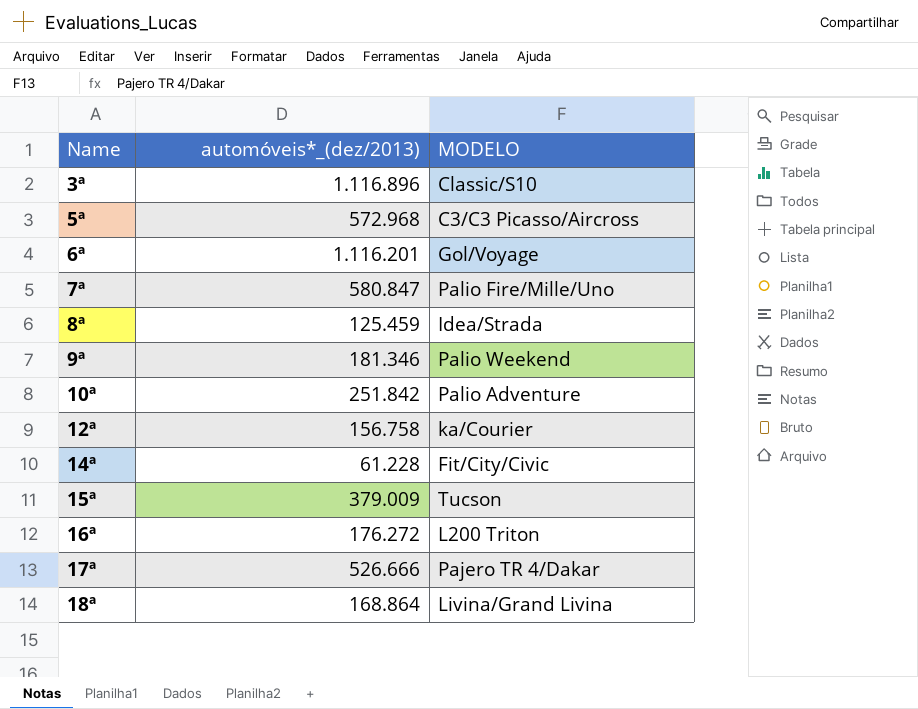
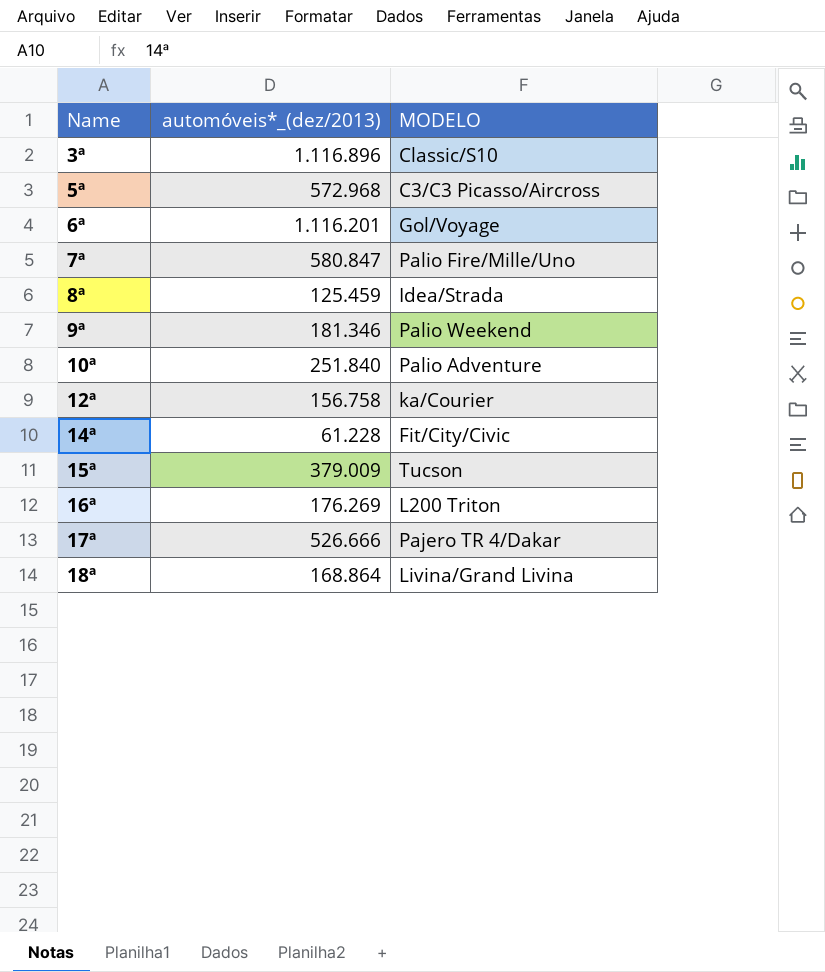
10ª | automóveis*_(dez/2013): 251.842 -> 251.840
16ª | automóveis*_(dez/2013): 176.272 -> 176.269

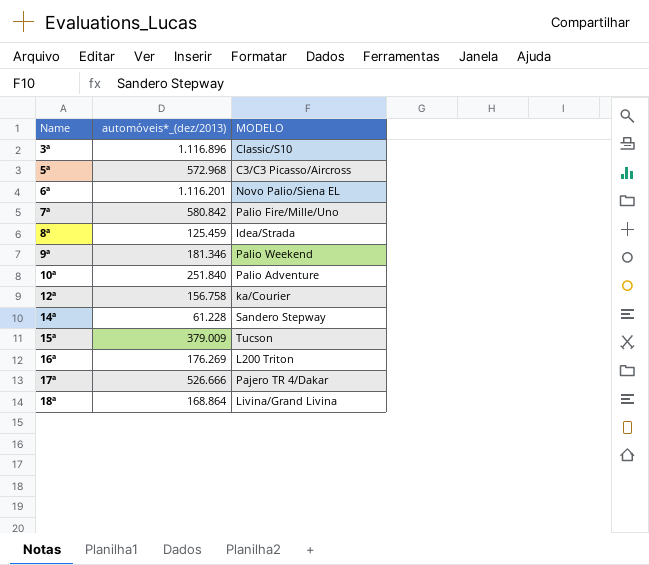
6ª | MODELO: Gol/Voyage -> Novo Palio/Siena EL
7ª | automóveis*_(dez/2013): 580.847 -> 580.842
14ª | MODELO: Fit/City/Civic -> Sandero Stepway

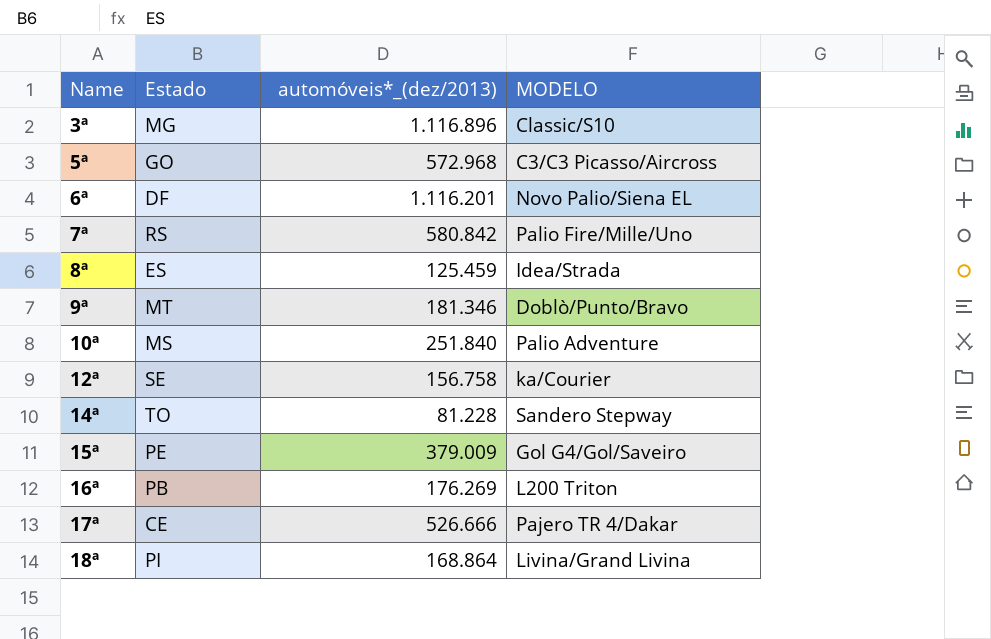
column Estado | position: none -> 2
9ª | MODELO: Palio Weekend -> Doblò/Punto/Bravo
14ª | automóveis*_(dez/2013): 61.228 -> 81.228
15ª | MODELO: Tucson -> Gol G4/Gol/Saveiro

